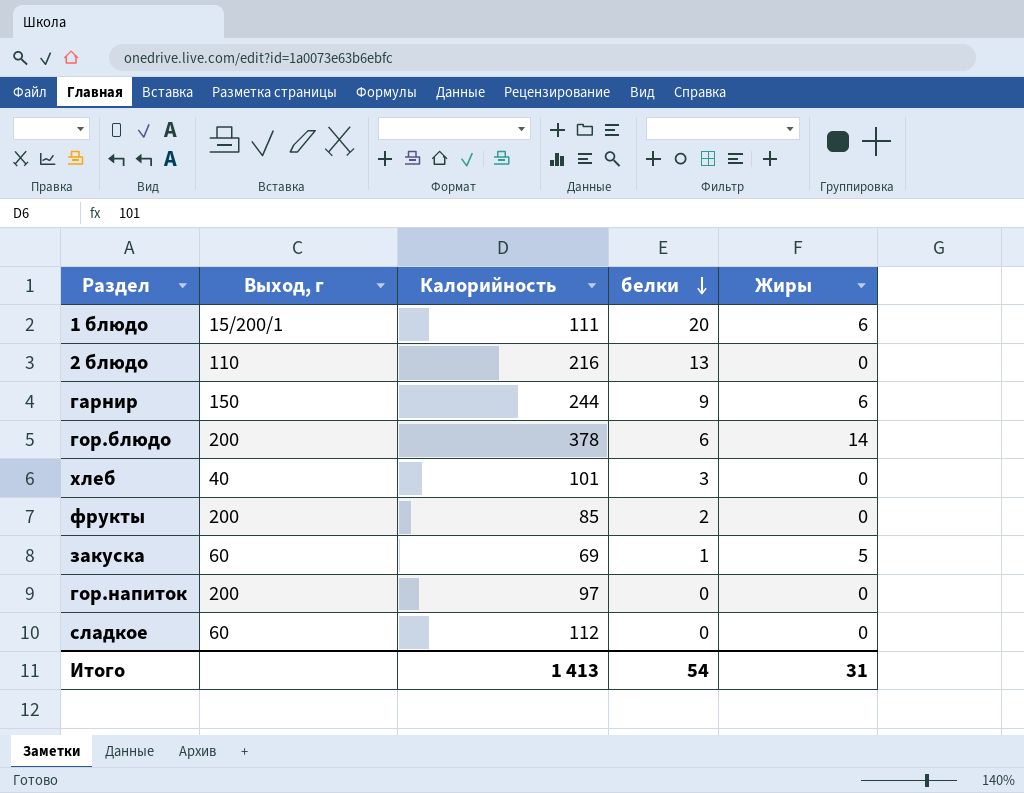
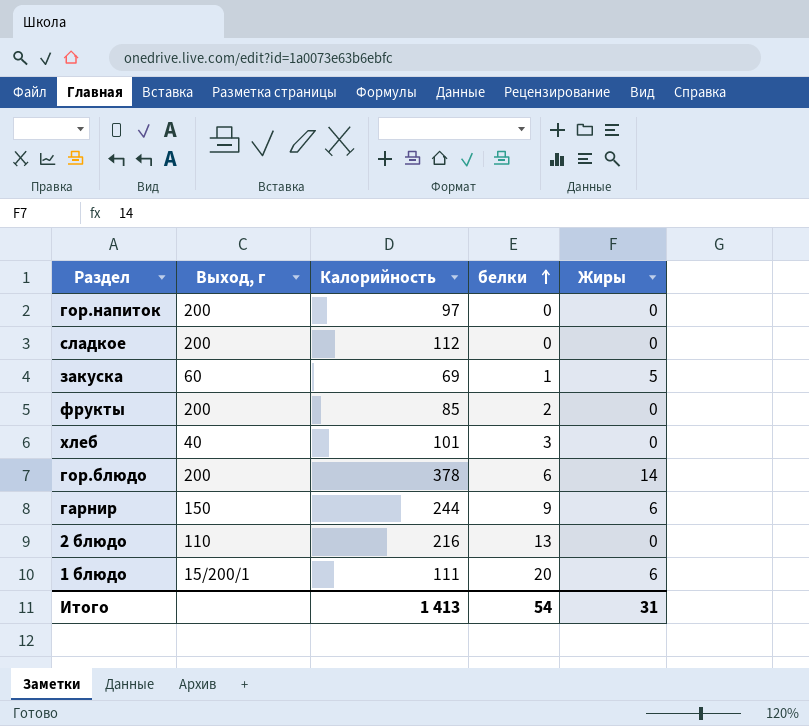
row order: белки descending -> белки ascending
сладкое | Выход, г: 60 -> 200

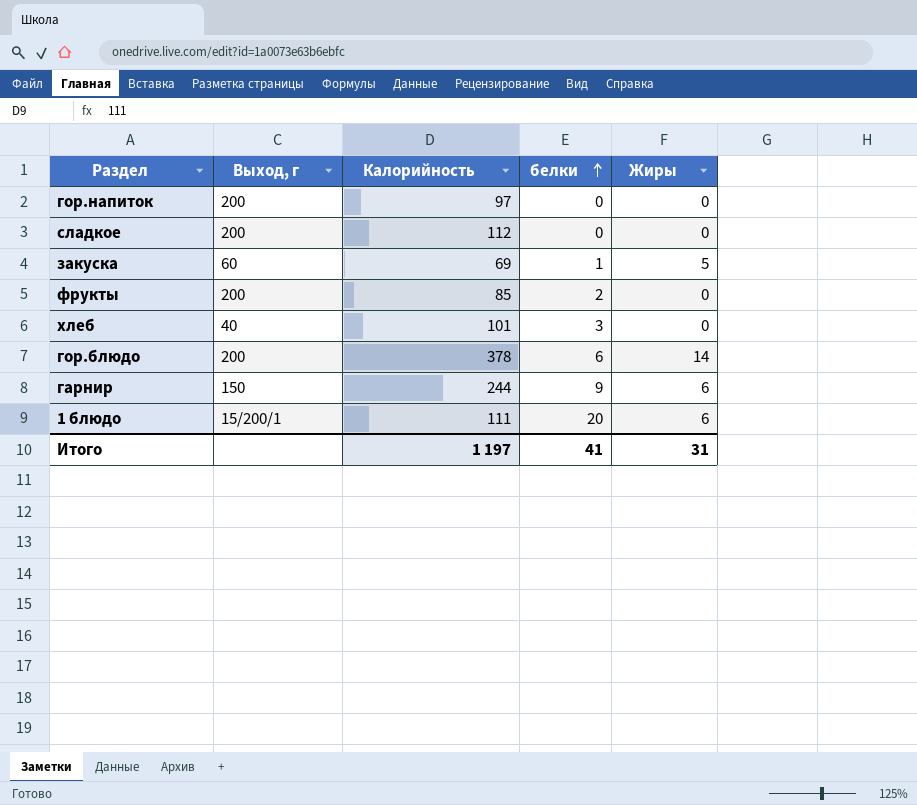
row 2 блюдо: 110 | 216 | 13 | 0 -> none
Итого | Калорийность: 1 413 -> 1 197
Итого | белки: 54 -> 41

